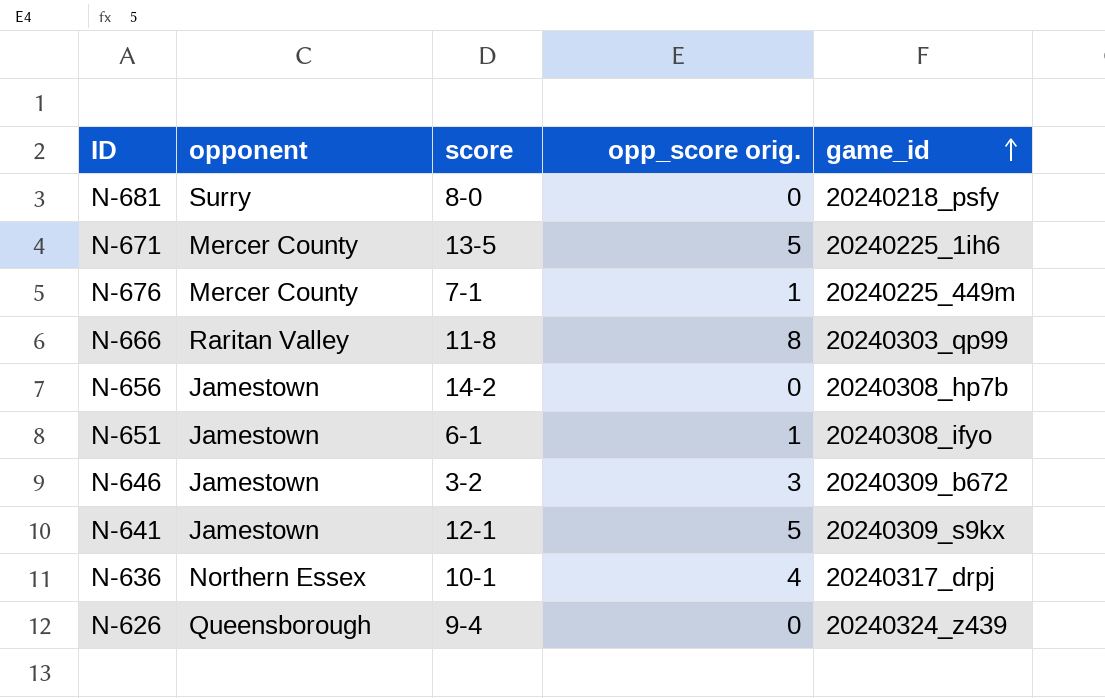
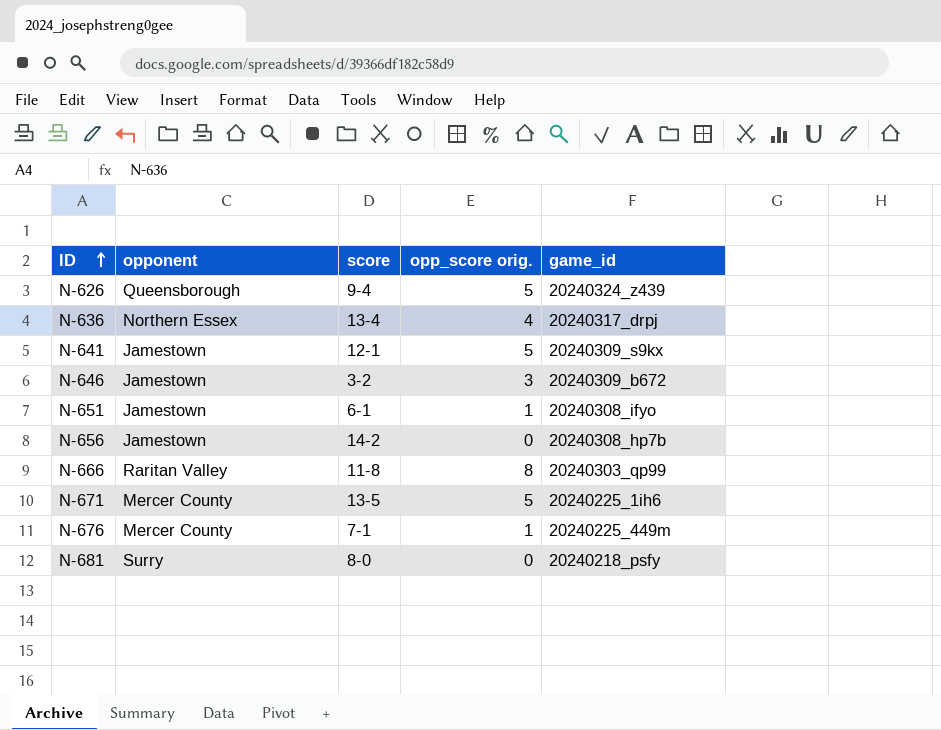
row order: game_id ascending -> ID ascending
N-626 | opp_score orig.: 0 -> 5
N-636 | score: 10-1 -> 13-4

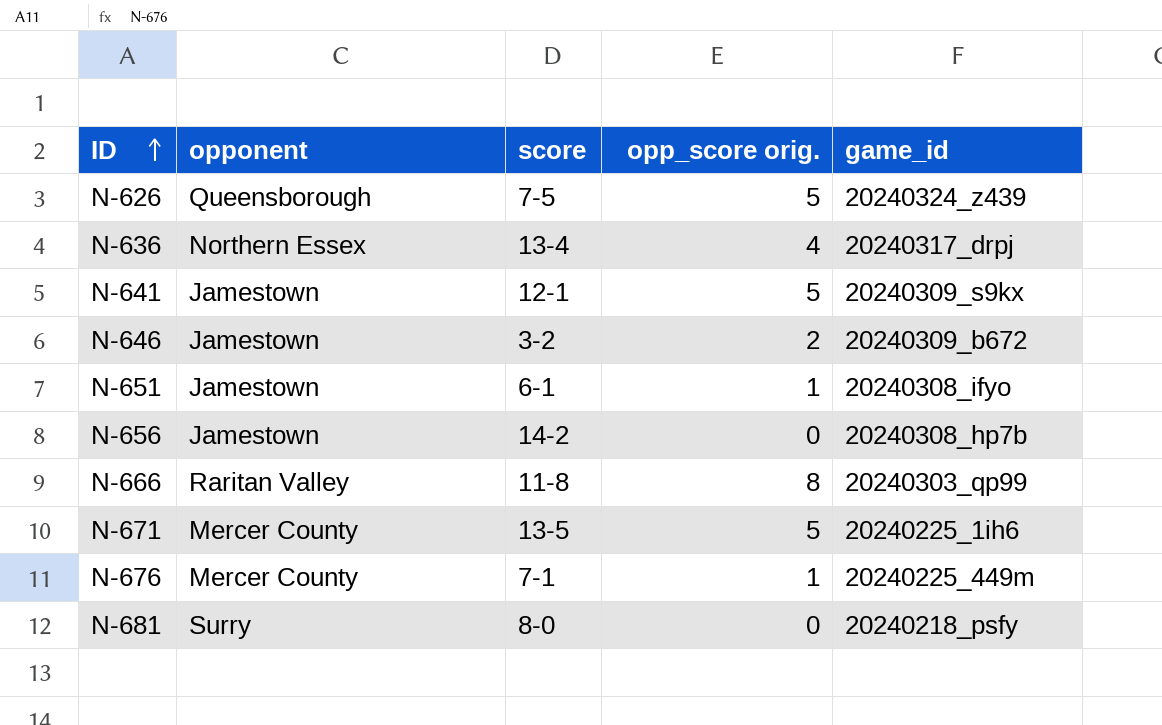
N-626 | score: 9-4 -> 7-5
N-646 | opp_score orig.: 3 -> 2

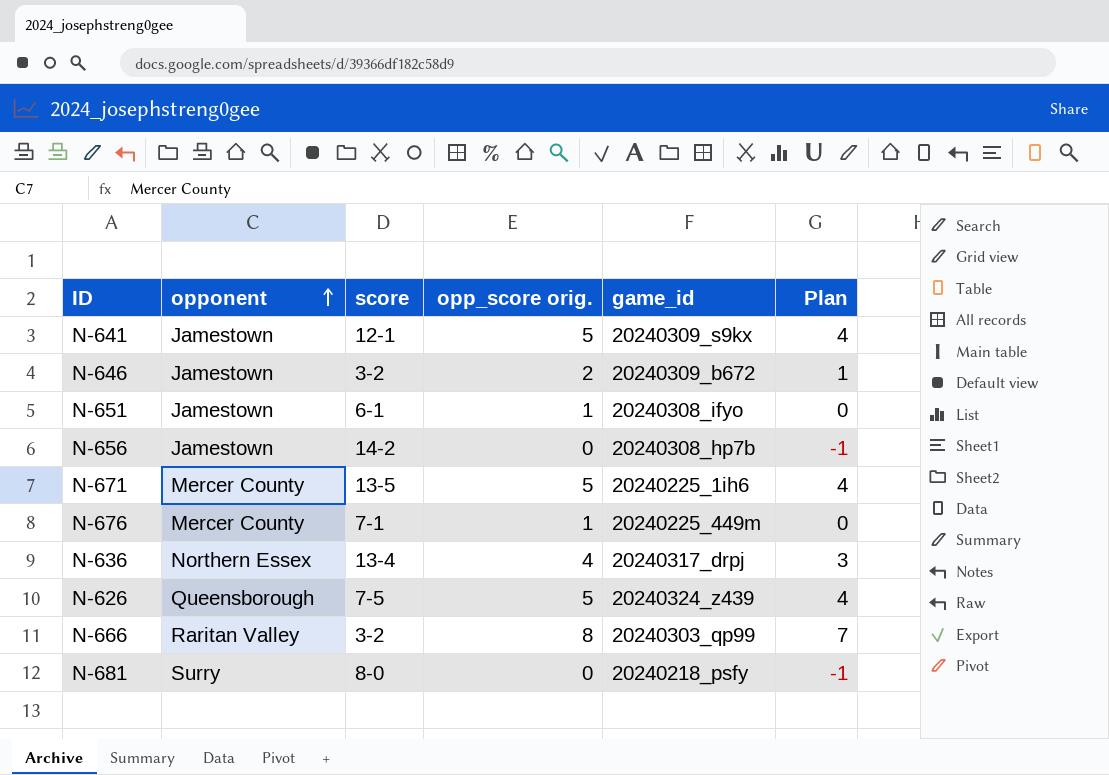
row order: ID ascending -> opponent ascending
column Plan | formula: none -> [opp_score orig.] - 1
N-666 | score: 11-8 -> 3-2

